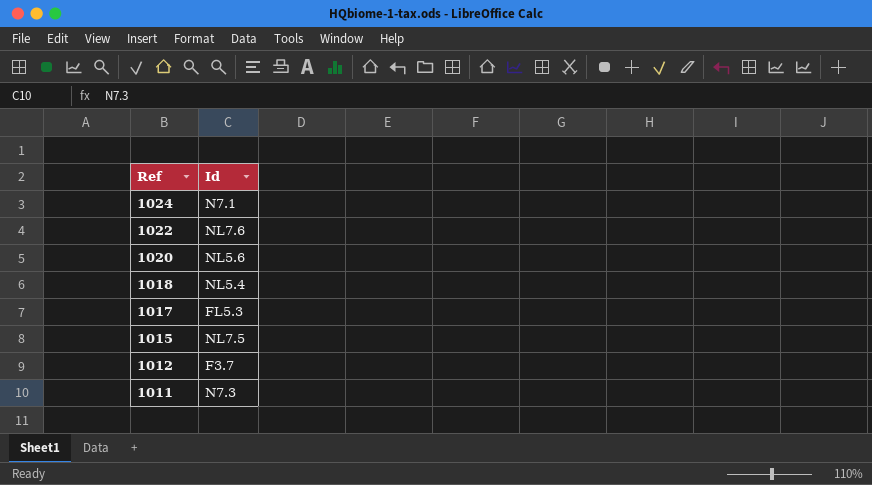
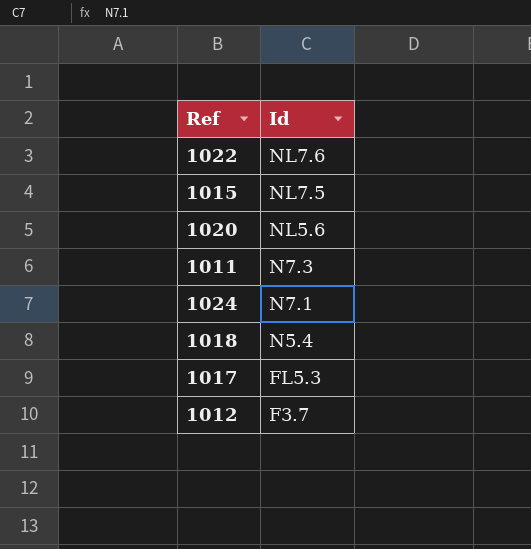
row order: Ref descending -> Id descending
1018 | Id: NL5.4 -> N5.4

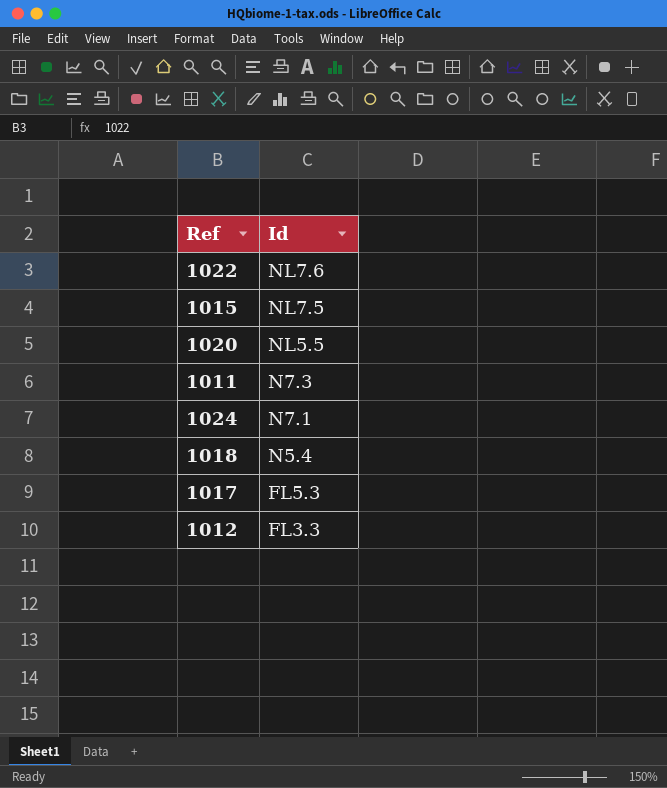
1020 | Id: NL5.6 -> NL5.5
1012 | Id: F3.7 -> FL3.3

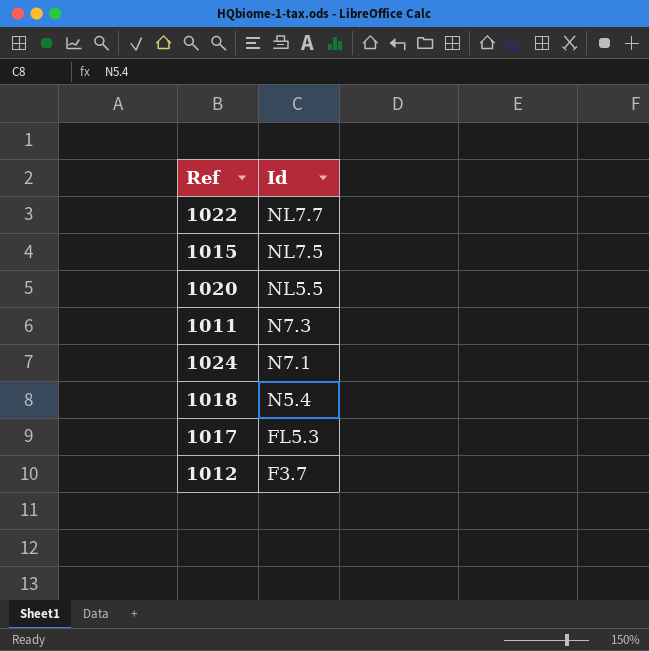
1022 | Id: NL7.6 -> NL7.7
1012 | Id: FL3.3 -> F3.7

